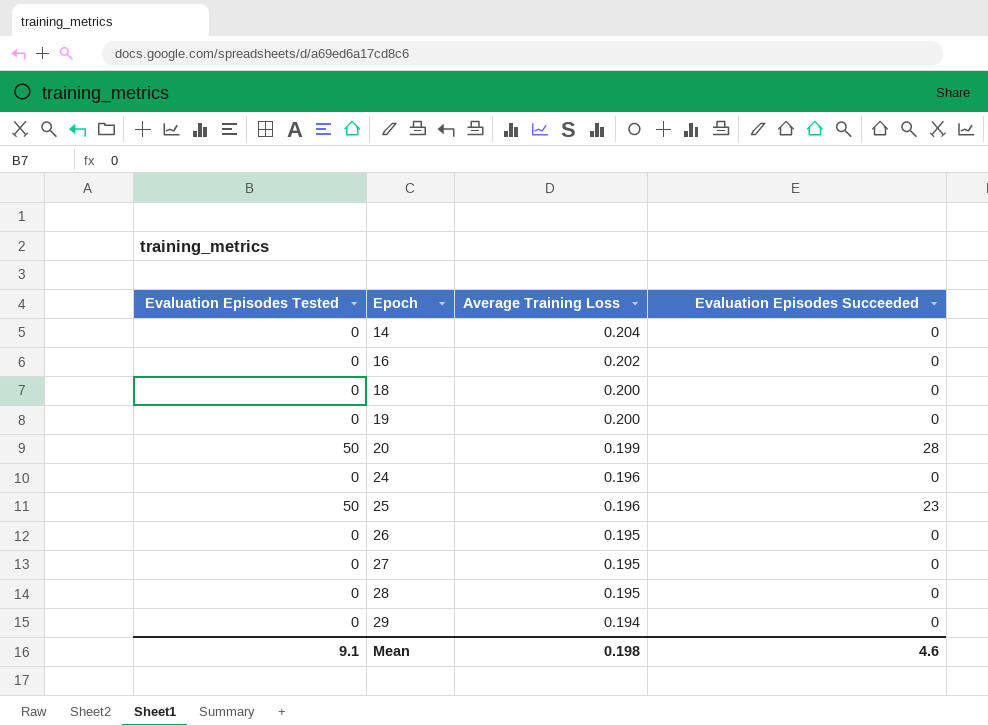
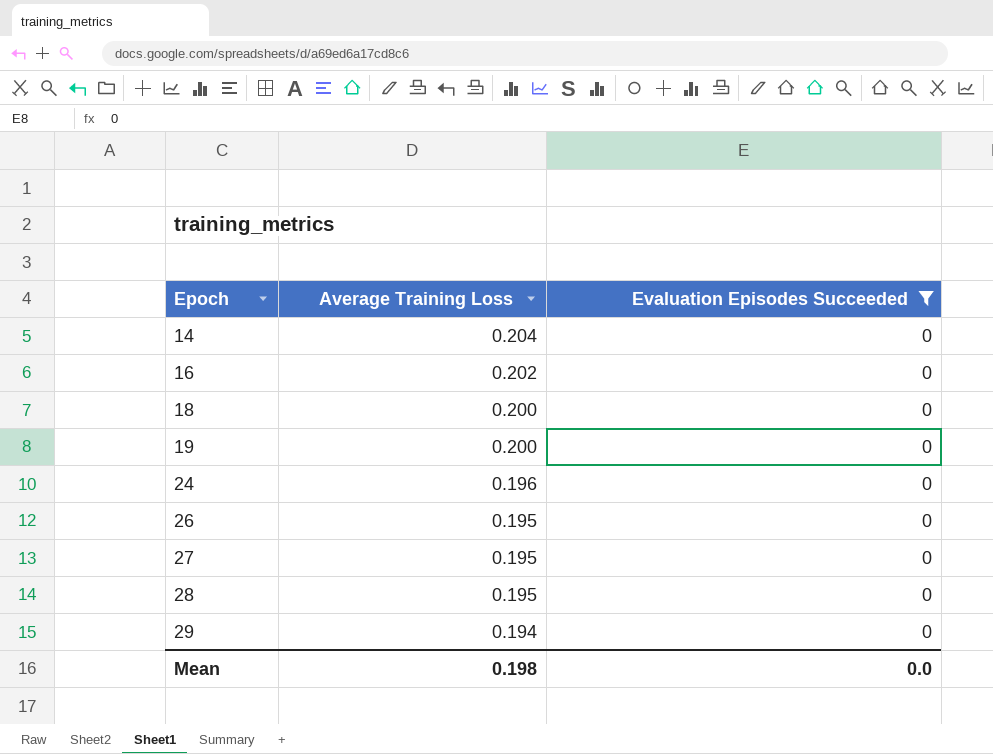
filter: none -> Evaluation Episodes Succeeded = 0
column Evaluation Episodes Tested | position: 1 -> none
Mean | Evaluation Episodes Succeeded: 4.6 -> 0.0

